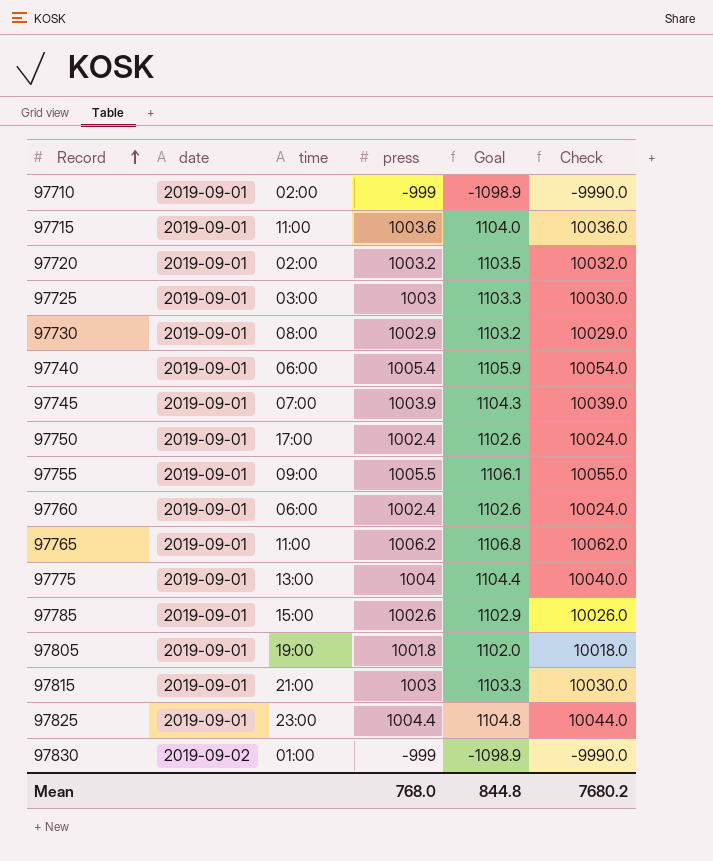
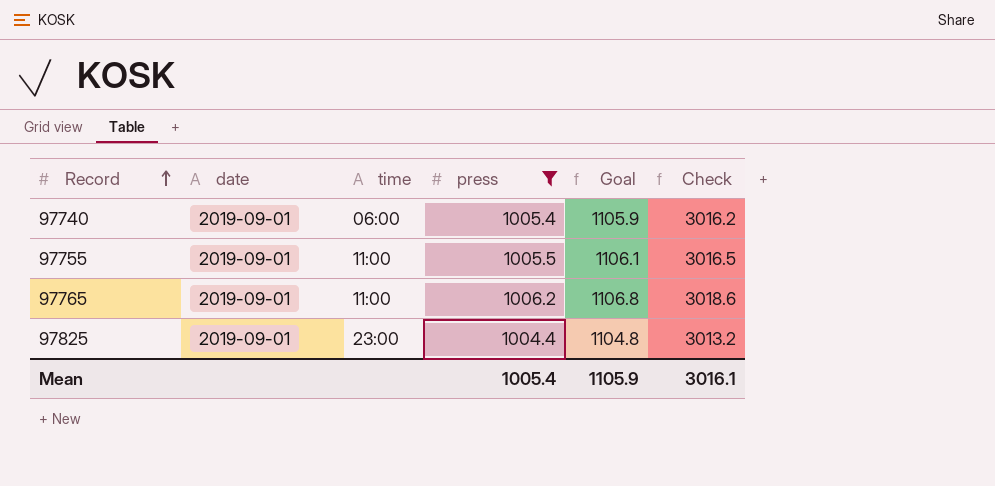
filter: none -> press >= 1004.4
column Check | formula: [press] * 10 -> [press] * 3
97755 | time: 09:00 -> 11:00
Mean | press: 768.0 -> 1005.4
Mean | Goal: 844.8 -> 1105.9
Mean | Check: 7680.2 -> 3016.1

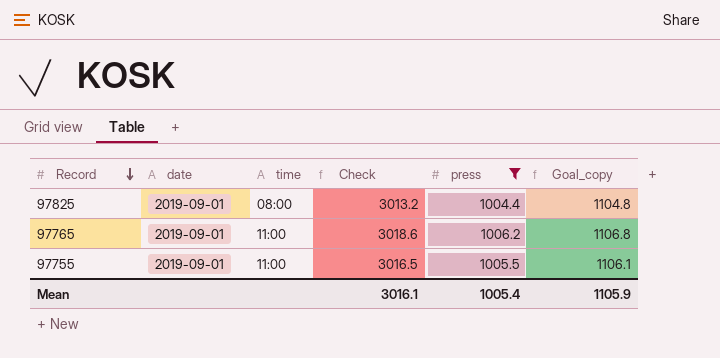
row order: Record ascending -> Record descending
column Check | position: 6 -> 4
column name: Goal -> Goal_copy
row 97740: 2019-09-01 | 06:00 | 1005.4 | 1105.9 | 3016.2 -> none
97825 | time: 23:00 -> 08:00

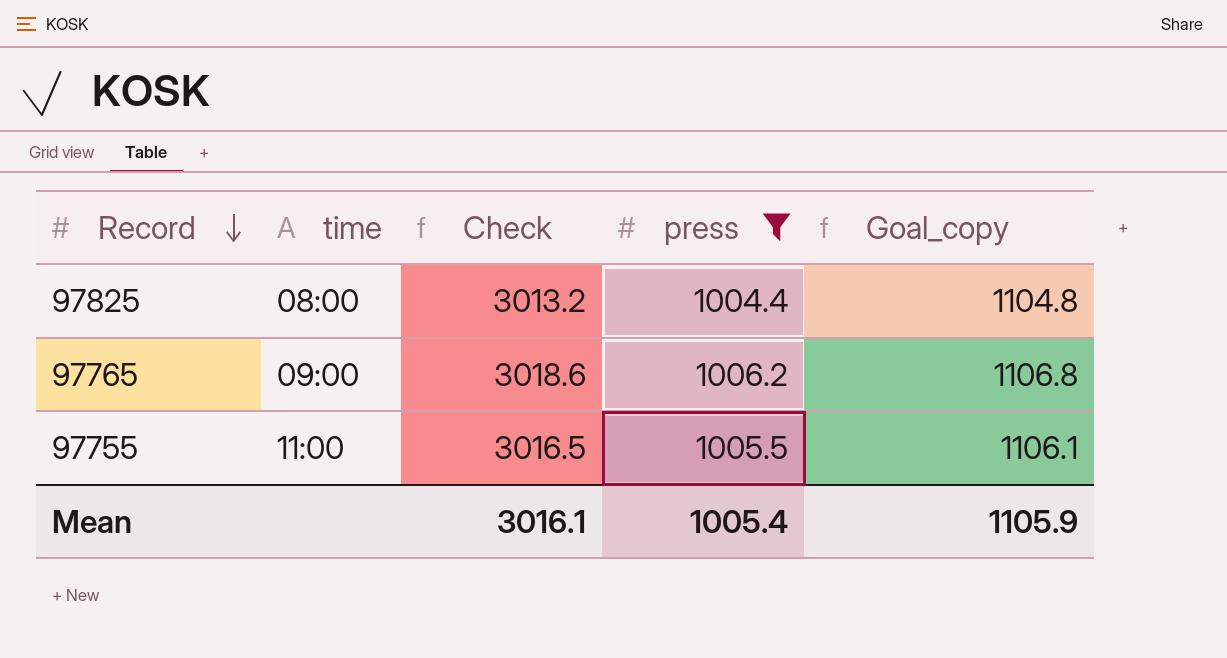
column date | position: 2 -> none
97765 | time: 11:00 -> 09:00

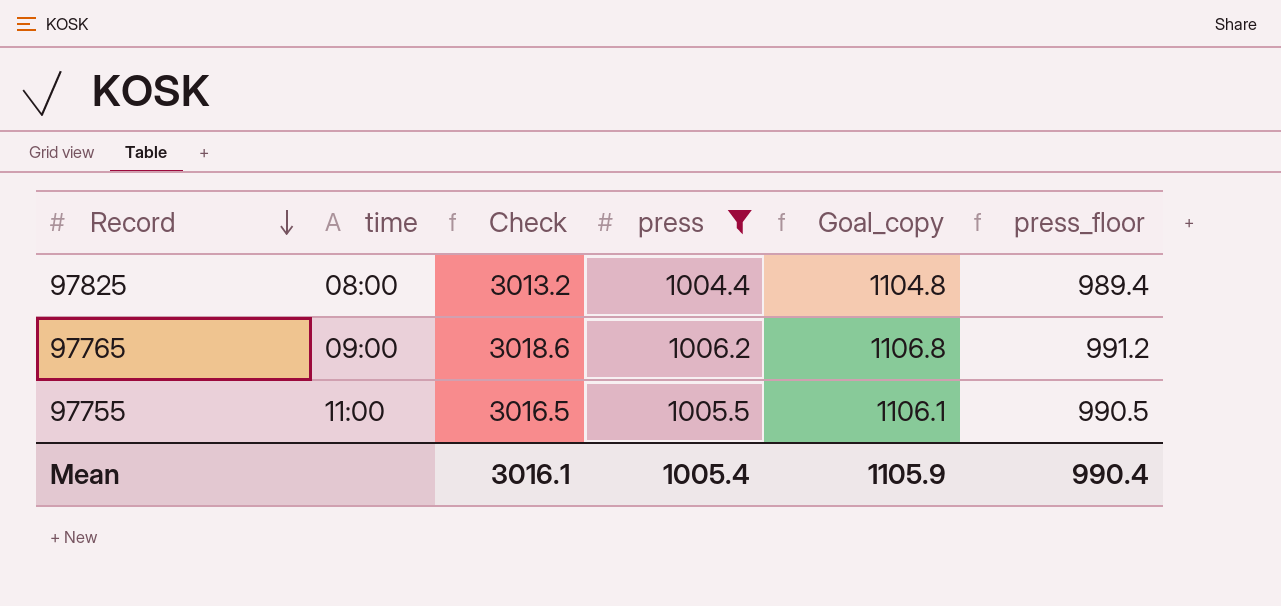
column press_floor | formula: none -> [press] - 15

